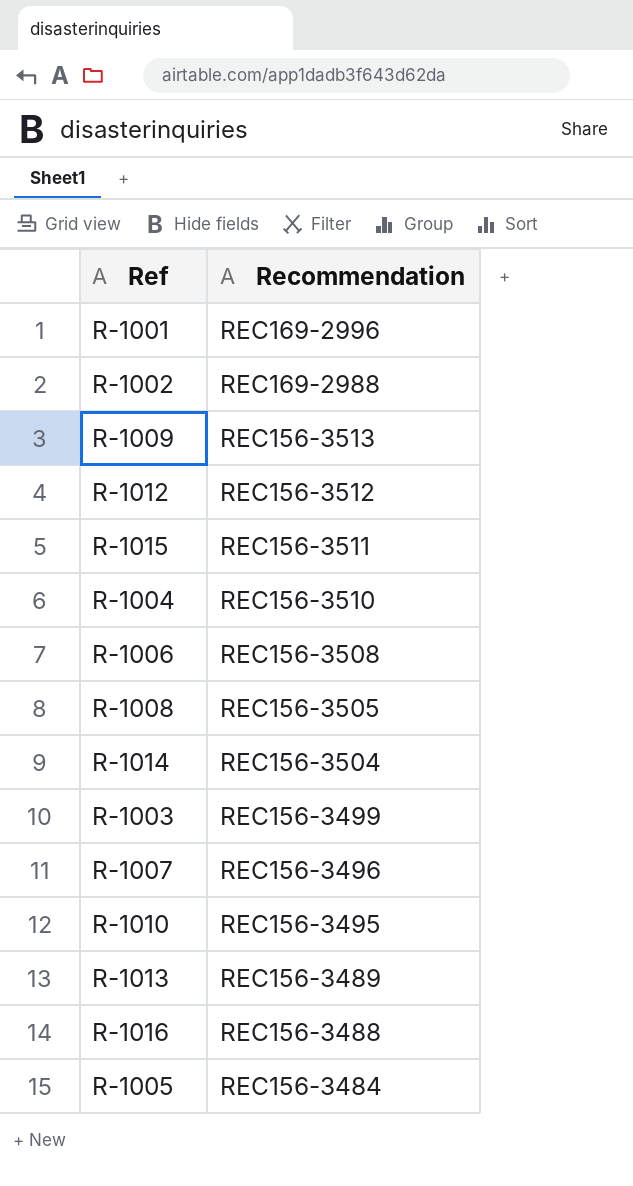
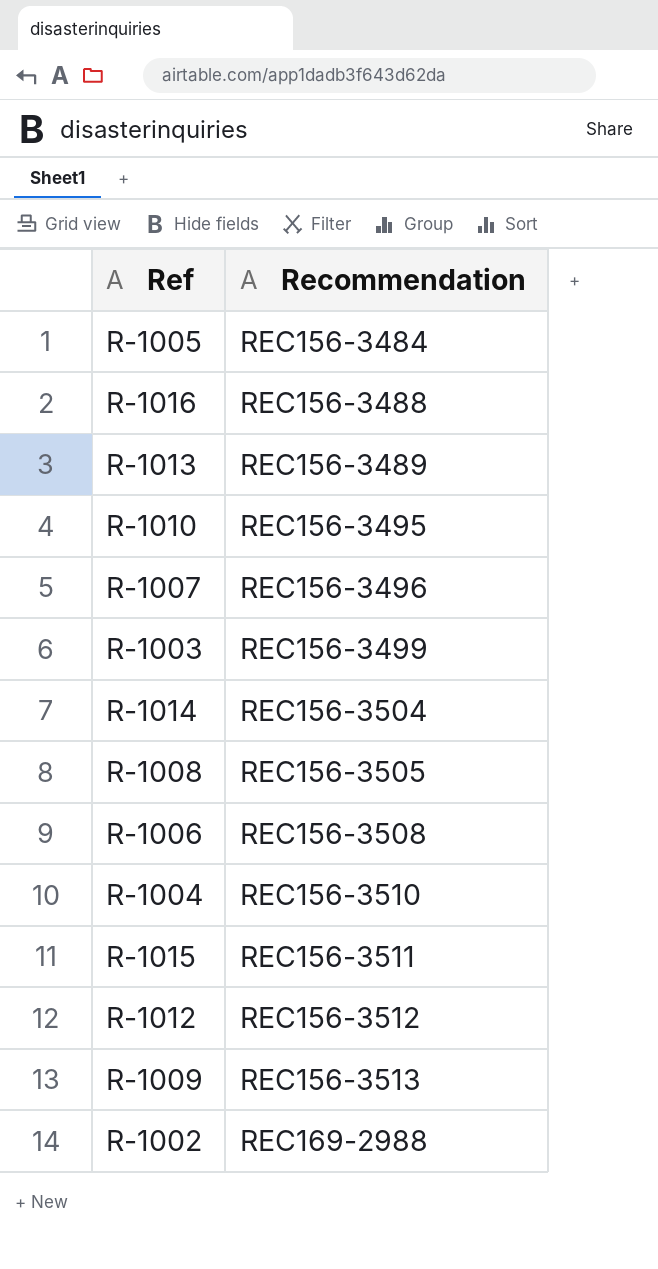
row order: Recommendation descending -> Recommendation ascending
row R-1001: REC169-2996 -> none

